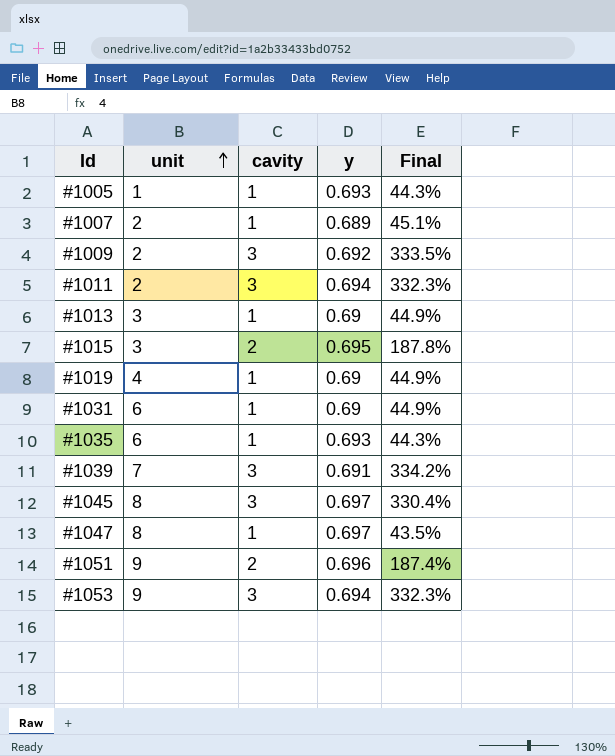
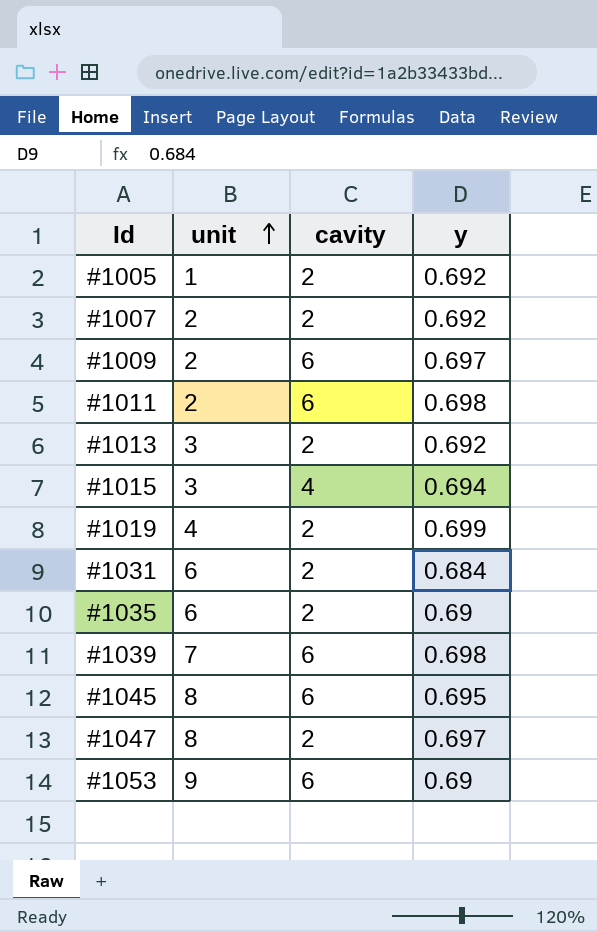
column Final | formula: ([cavity] - [y]) / [y] -> none
row #1051: 9 | 2 | 0.696 | 187.4% -> none
#1005 | cavity: 1 -> 2
#1005 | y: 0.693 -> 0.692
#1007 | cavity: 1 -> 2
#1007 | y: 0.689 -> 0.692
#1009 | cavity: 3 -> 6
#1009 | y: 0.692 -> 0.697
#1011 | cavity: 3 -> 6
#1011 | y: 0.694 -> 0.698
#1013 | cavity: 1 -> 2
#1013 | y: 0.69 -> 0.692
#1015 | cavity: 2 -> 4
#1015 | y: 0.695 -> 0.694
#1019 | cavity: 1 -> 2
#1019 | y: 0.69 -> 0.699
#1031 | cavity: 1 -> 2
#1031 | y: 0.69 -> 0.684
#1035 | cavity: 1 -> 2
#1035 | y: 0.693 -> 0.69
#1039 | cavity: 3 -> 6
#1039 | y: 0.691 -> 0.698
#1045 | cavity: 3 -> 6
#1045 | y: 0.697 -> 0.695
#1047 | cavity: 1 -> 2
#1053 | cavity: 3 -> 6
#1053 | y: 0.694 -> 0.69

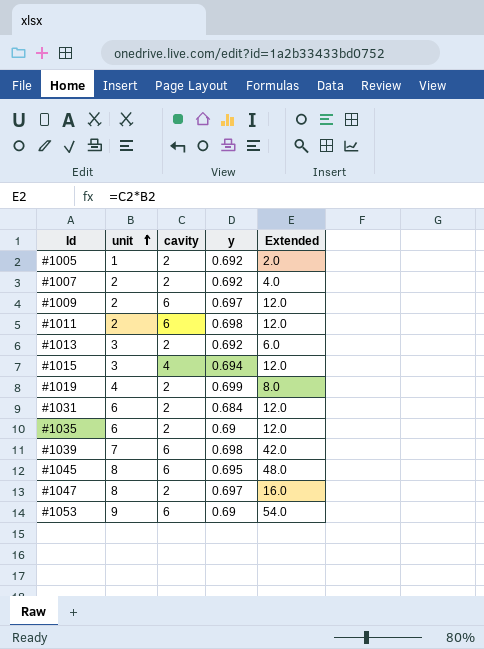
column Extended | formula: none -> [unit] * [cavity]

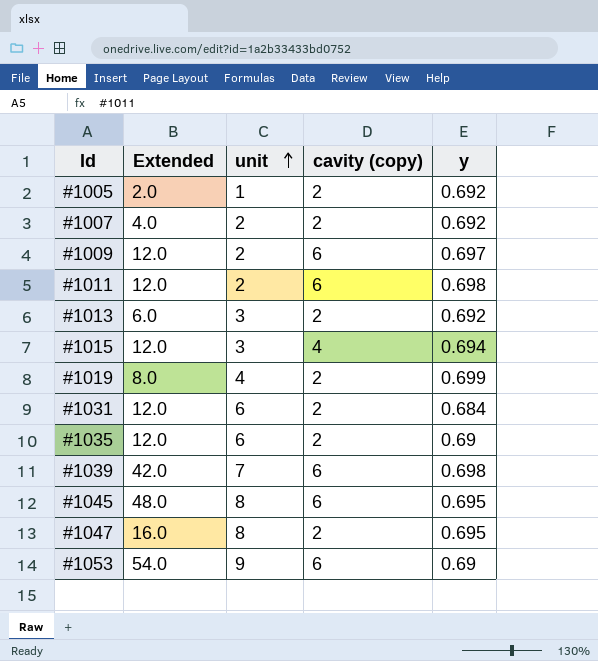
column Extended | position: 5 -> 2
column name: cavity -> cavity (copy)
#1047 | y: 0.697 -> 0.695

